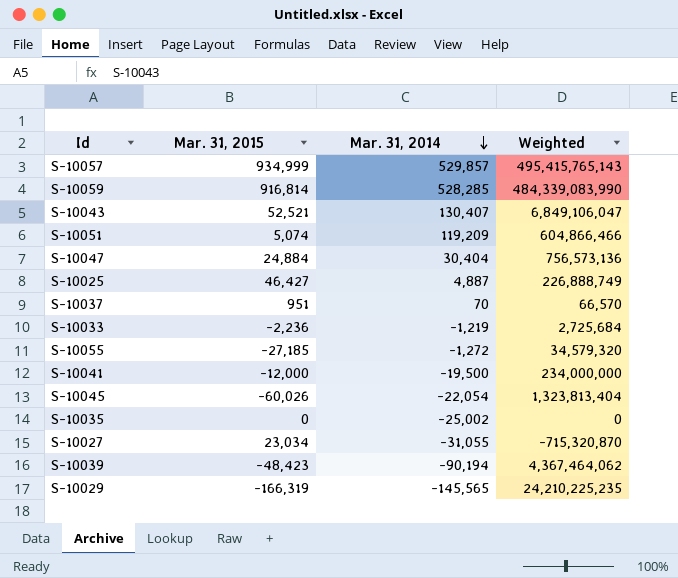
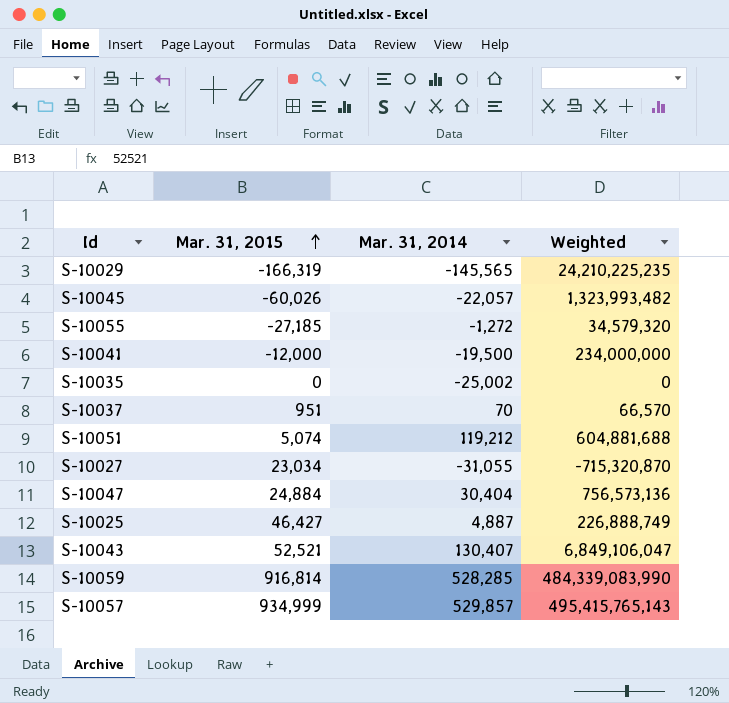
row order: Mar. 31, 2014 descending -> Mar. 31, 2015 ascending
row S-10033: -2,236 | -1,219 | 2,725,684 -> none
row S-10039: -48,423 | -90,194 | 4,367,464,062 -> none
S-10045 | Mar. 31, 2014: -22,054 -> -22,057
S-10045 | Weighted: 1,323,813,404 -> 1,323,993,482
S-10051 | Mar. 31, 2014: 119,209 -> 119,212
S-10051 | Weighted: 604,866,466 -> 604,881,688

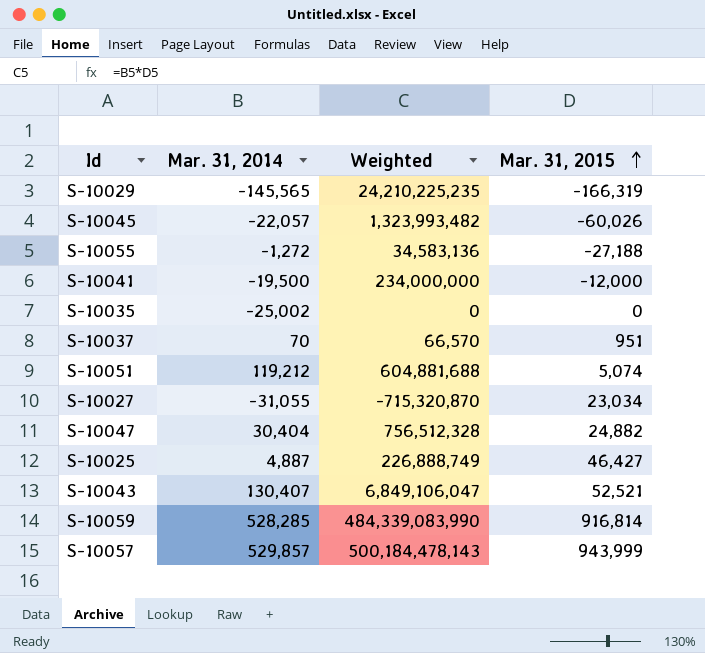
column Mar. 31, 2015 | position: 2 -> 4
S-10055 | Weighted: 34,579,320 -> 34,583,136
S-10055 | Mar. 31, 2015: -27,185 -> -27,188
S-10047 | Weighted: 756,573,136 -> 756,512,328
S-10047 | Mar. 31, 2015: 24,884 -> 24,882
S-10057 | Weighted: 495,415,765,143 -> 500,184,478,143
S-10057 | Mar. 31, 2015: 934,999 -> 943,999

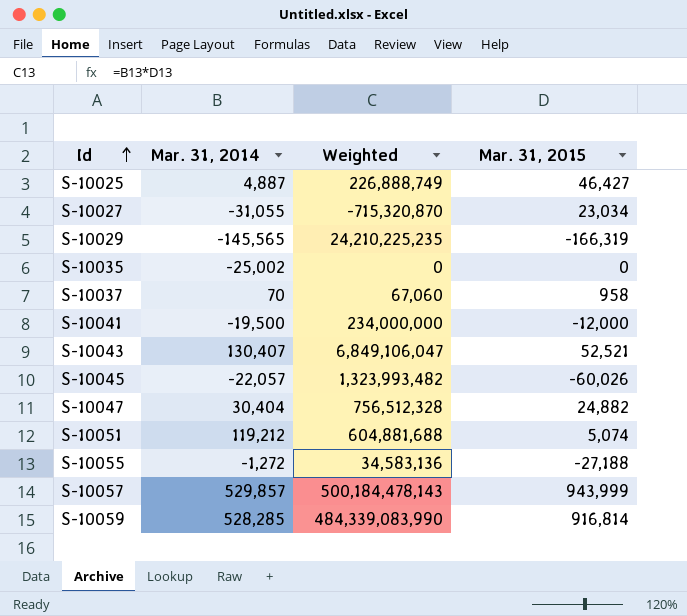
row order: Mar. 31, 2015 ascending -> Id ascending
S-10037 | Weighted: 66,570 -> 67,060
S-10037 | Mar. 31, 2015: 951 -> 958

